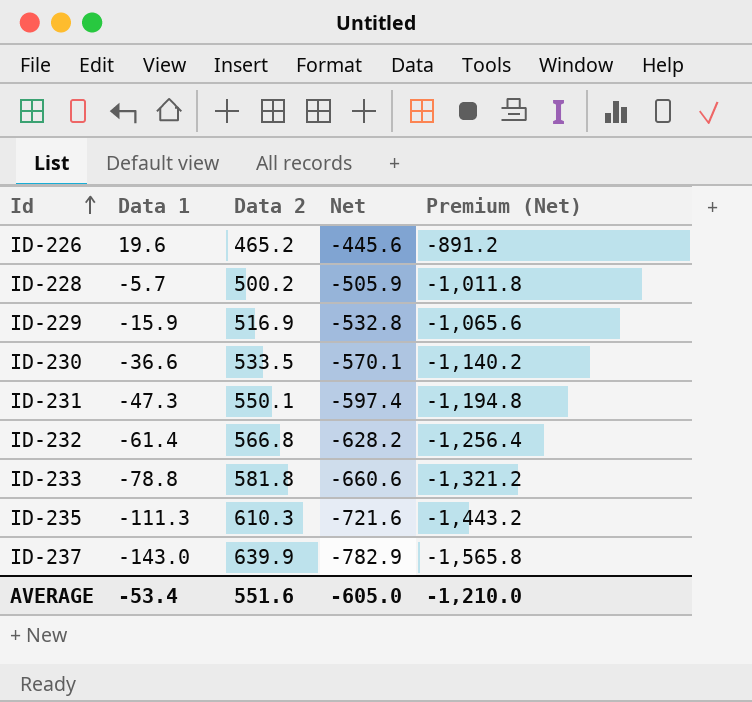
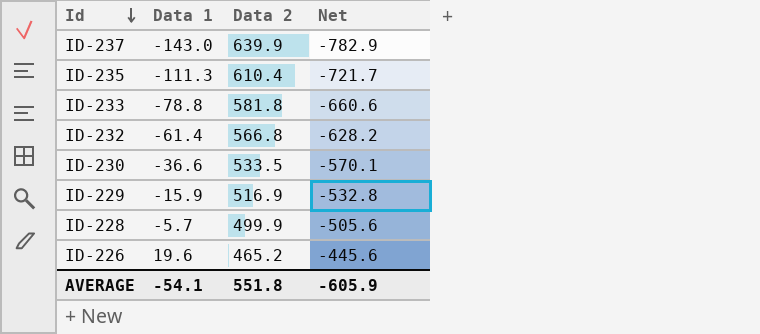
row order: Id ascending -> Id descending
column Premium (Net) | formula: [Net] * 2 -> none
row ID-231: -47.3 | 550.1 | -597.4 | -1,194.8 -> none
ID-235 | Data 2: 610.3 -> 610.4
ID-235 | Net: -721.6 -> -721.7
ID-228 | Data 2: 500.2 -> 499.9
ID-228 | Net: -505.9 -> -505.6
AVERAGE | Data 1: -53.4 -> -54.1
AVERAGE | Data 2: 551.6 -> 551.8
AVERAGE | Net: -605.0 -> -605.9

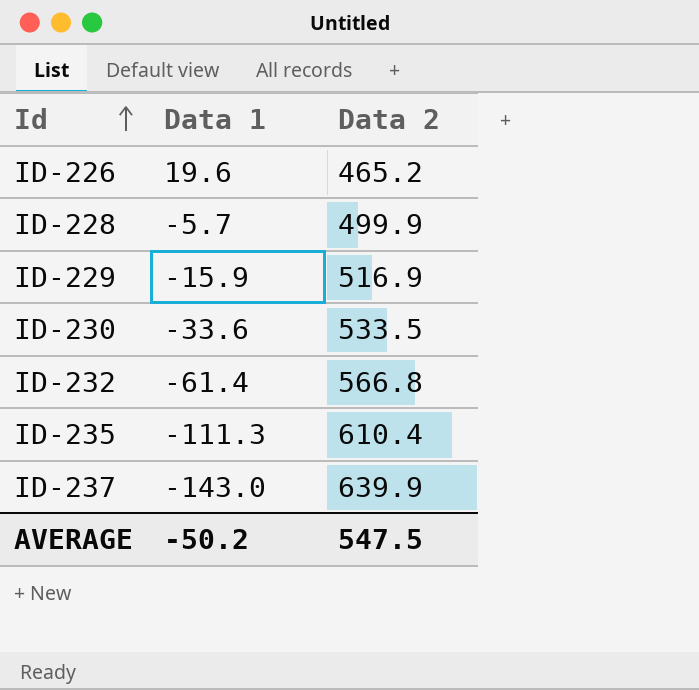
row order: Id descending -> Id ascending
column Net | formula: [Data 1] - [Data 2] -> none
row ID-233: -78.8 | 581.8 | -660.6 -> none
ID-230 | Data 1: -36.6 -> -33.6
AVERAGE | Data 1: -54.1 -> -50.2
AVERAGE | Data 2: 551.8 -> 547.5

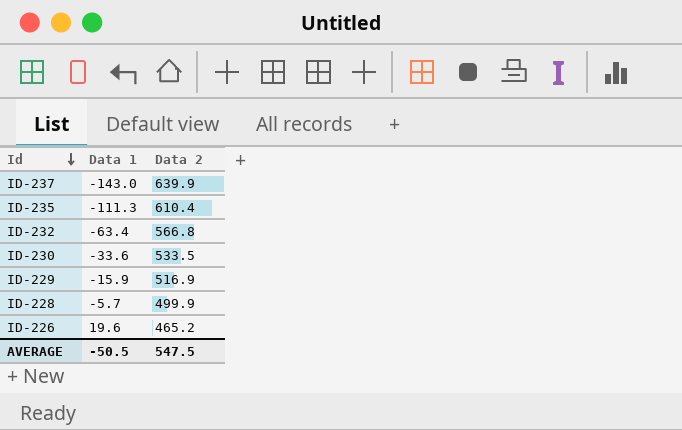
row order: Id ascending -> Id descending
ID-232 | Data 1: -61.4 -> -63.4
AVERAGE | Data 1: -50.2 -> -50.5

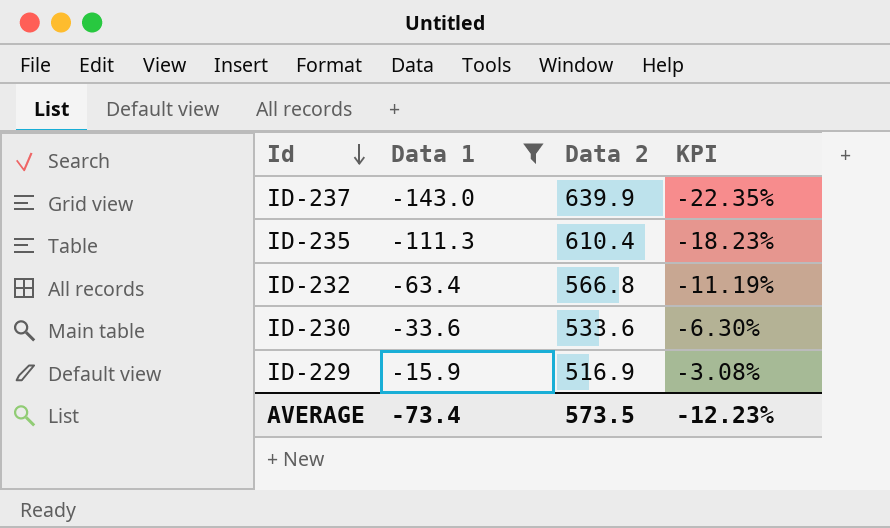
filter: none -> Data 1 <= -15.9
column KPI | formula: none -> [Data 1] / [Data 2]
ID-230 | Data 2: 533.5 -> 533.6
AVERAGE | Data 1: -50.5 -> -73.4
AVERAGE | Data 2: 547.5 -> 573.5

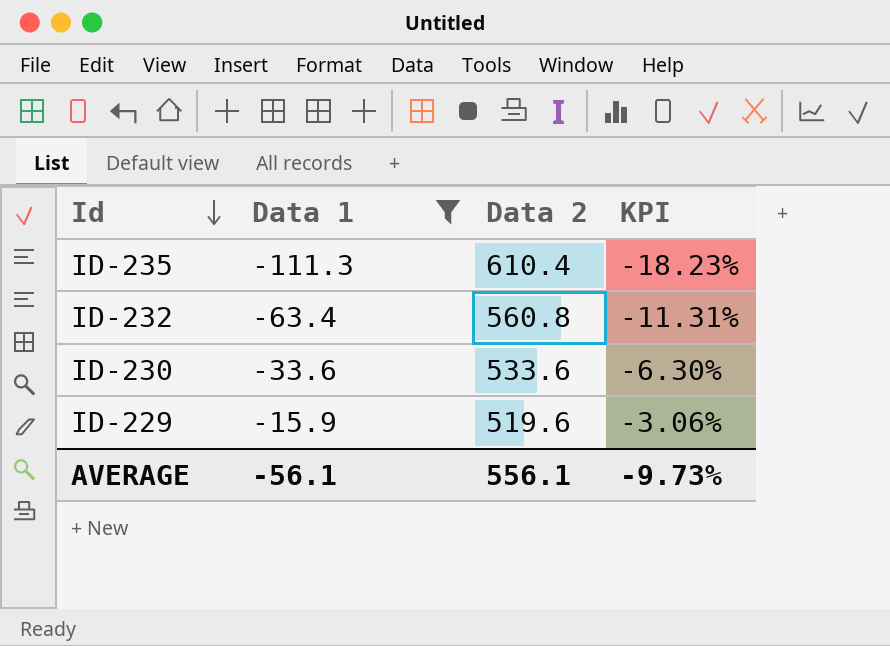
row ID-237: -143.0 | 639.9 | -22.35% -> none
ID-232 | Data 2: 566.8 -> 560.8
ID-232 | KPI: -11.19% -> -11.31%
ID-229 | Data 2: 516.9 -> 519.6
ID-229 | KPI: -3.08% -> -3.06%
AVERAGE | Data 1: -73.4 -> -56.1
AVERAGE | Data 2: 573.5 -> 556.1
AVERAGE | KPI: -12.23% -> -9.73%

